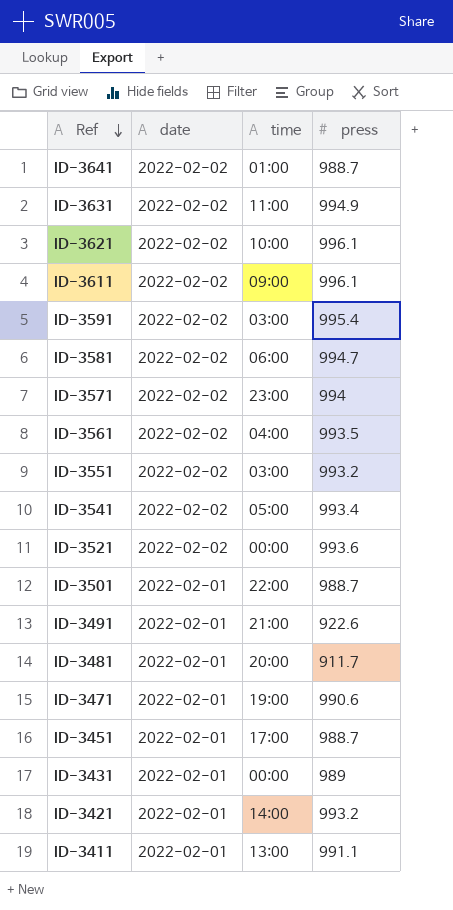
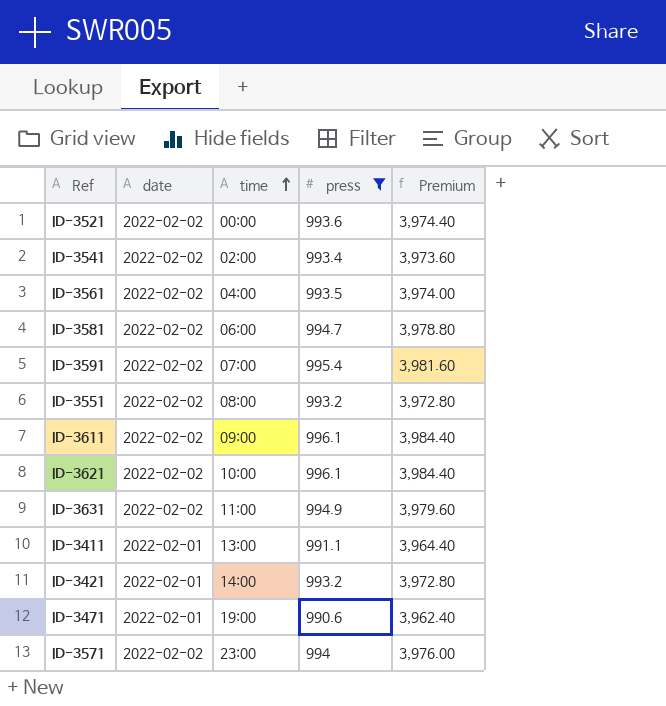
filter: none -> press >= 990.6
row order: Ref descending -> time ascending
column Premium | formula: none -> [press] * 4
ID-3541 | time: 05:00 -> 02:00
ID-3591 | time: 03:00 -> 07:00
ID-3551 | time: 03:00 -> 08:00

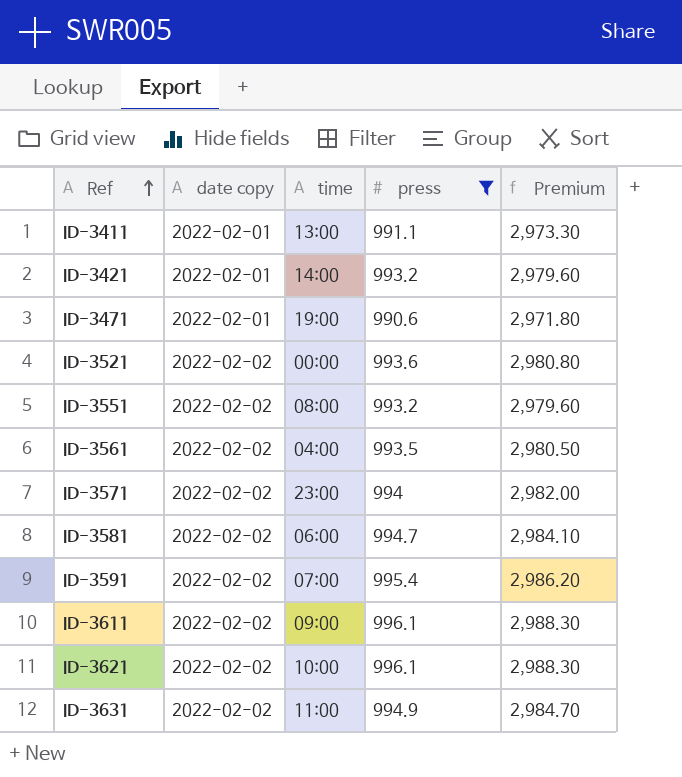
row order: time ascending -> Ref ascending
column name: date -> date copy
column Premium | formula: [press] * 4 -> [press] * 3
row ID-3541: 2022-02-02 | 02:00 | 993.4 | 3,973.60 -> none

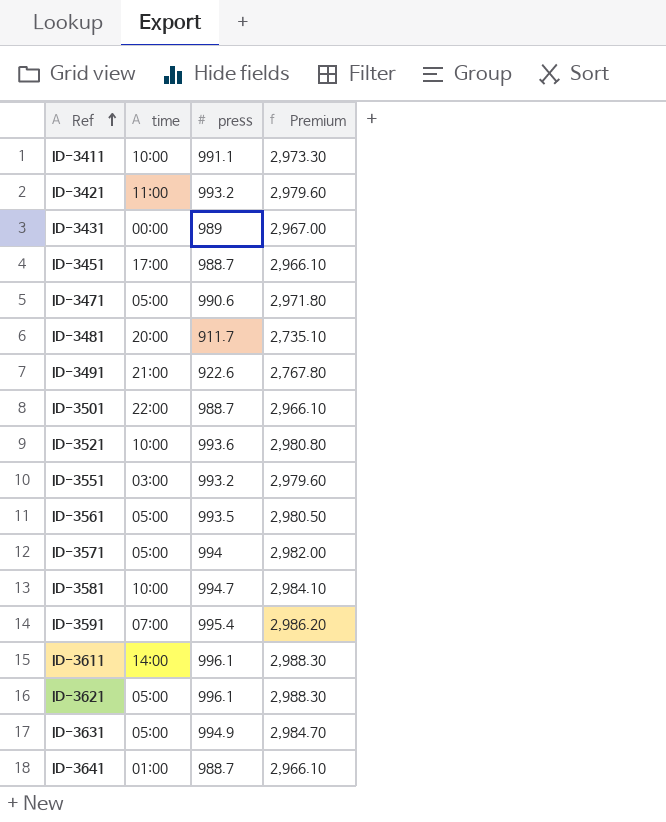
filter: press >= 990.6 -> none
column date copy | position: 2 -> none
ID-3411 | time: 13:00 -> 10:00
ID-3421 | time: 14:00 -> 11:00
ID-3471 | time: 19:00 -> 05:00
ID-3521 | time: 00:00 -> 10:00
ID-3551 | time: 08:00 -> 03:00
ID-3561 | time: 04:00 -> 05:00
ID-3571 | time: 23:00 -> 05:00
ID-3581 | time: 06:00 -> 10:00
ID-3611 | time: 09:00 -> 14:00
ID-3621 | time: 10:00 -> 05:00
ID-3631 | time: 11:00 -> 05:00

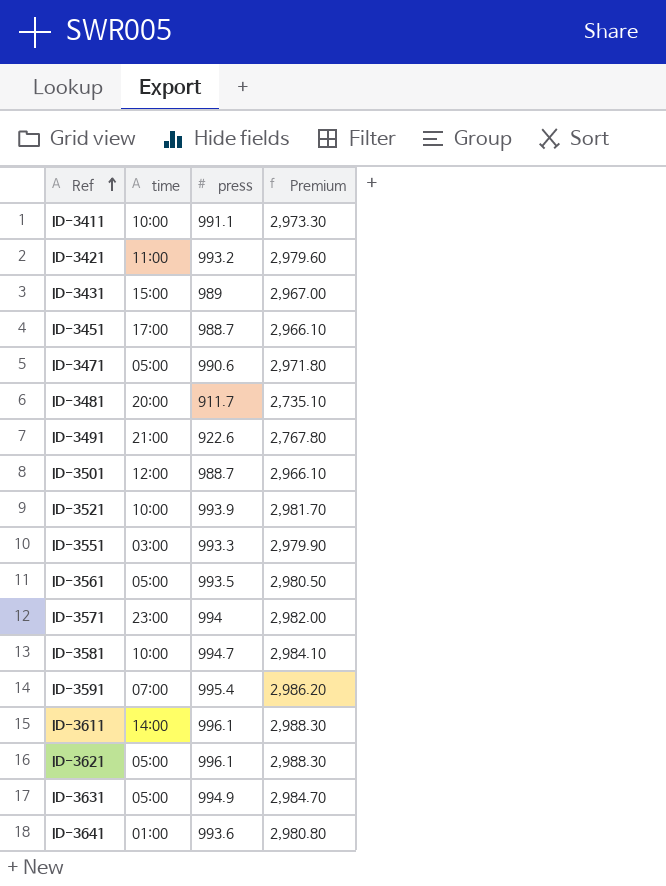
ID-3431 | time: 00:00 -> 15:00
ID-3501 | time: 22:00 -> 12:00
ID-3521 | press: 993.6 -> 993.9
ID-3521 | Premium: 2,980.80 -> 2,981.70
ID-3551 | press: 993.2 -> 993.3
ID-3551 | Premium: 2,979.60 -> 2,979.90
ID-3571 | time: 05:00 -> 23:00
ID-3641 | press: 988.7 -> 993.6
ID-3641 | Premium: 2,966.10 -> 2,980.80

